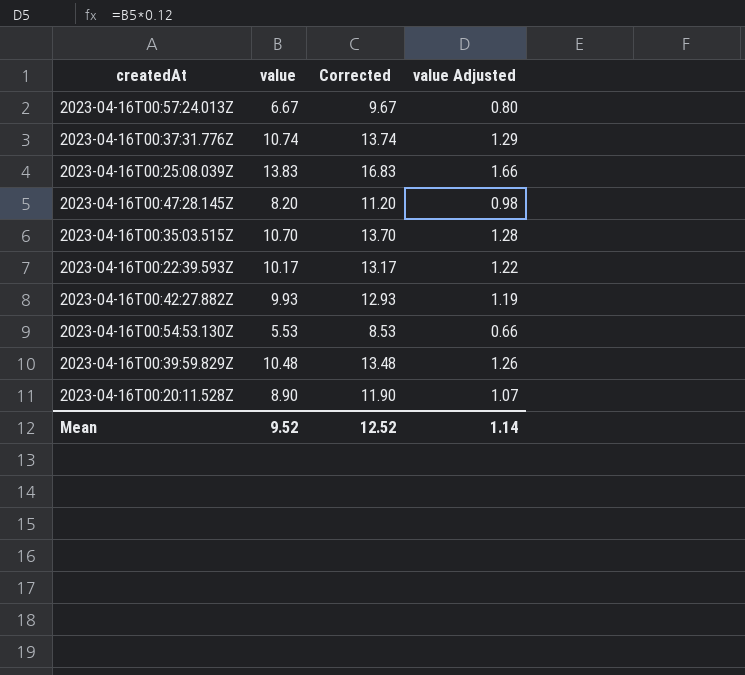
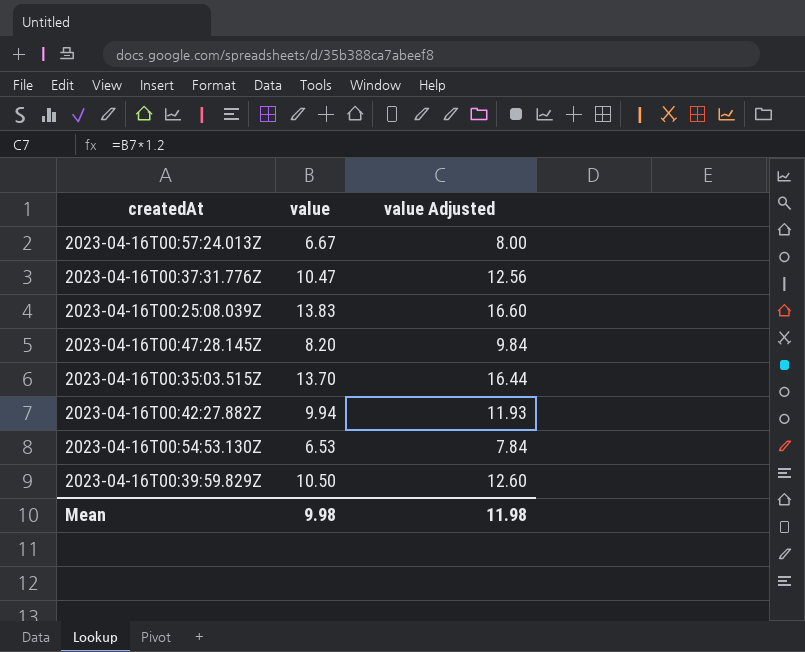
column Corrected | formula: [value] + 3 -> none
column value Adjusted | formula: [value] * 0.12 -> [value] * 1.2
row 2023-04-16T00:22:39.593Z: 10.17 | 13.17 | 1.22 -> none
row 2023-04-16T00:20:11.528Z: 8.90 | 11.90 | 1.07 -> none
2023-04-16T00:37:31.776Z | value: 10.74 -> 10.47
2023-04-16T00:35:03.515Z | value: 10.70 -> 13.70
2023-04-16T00:42:27.882Z | value: 9.93 -> 9.94
2023-04-16T00:54:53.130Z | value: 5.53 -> 6.53
2023-04-16T00:39:59.829Z | value: 10.48 -> 10.50
Mean | value: 9.52 -> 9.98
Mean | value Adjusted: 1.14 -> 11.98

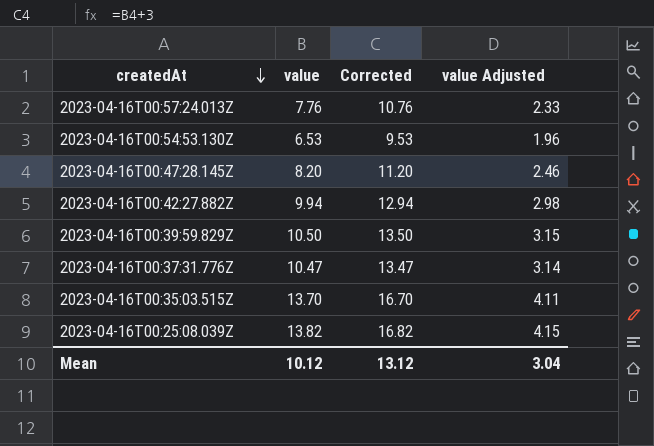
row order: none -> createdAt descending
column Corrected | formula: none -> [value] + 3
column value Adjusted | formula: [value] * 1.2 -> [value] * 0.3
2023-04-16T00:57:24.013Z | value: 6.67 -> 7.76
2023-04-16T00:25:08.039Z | value: 13.83 -> 13.82
Mean | value: 9.98 -> 10.12
Mean | value Adjusted: 11.98 -> 3.04

